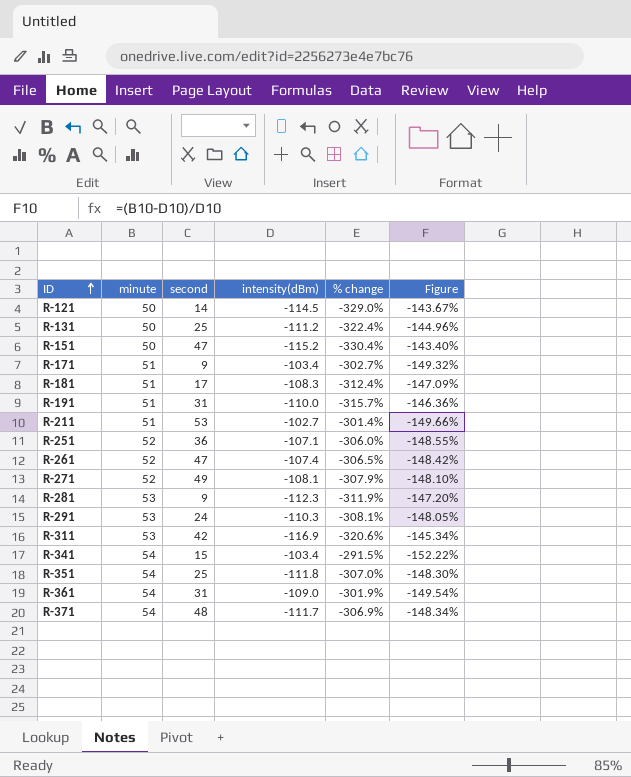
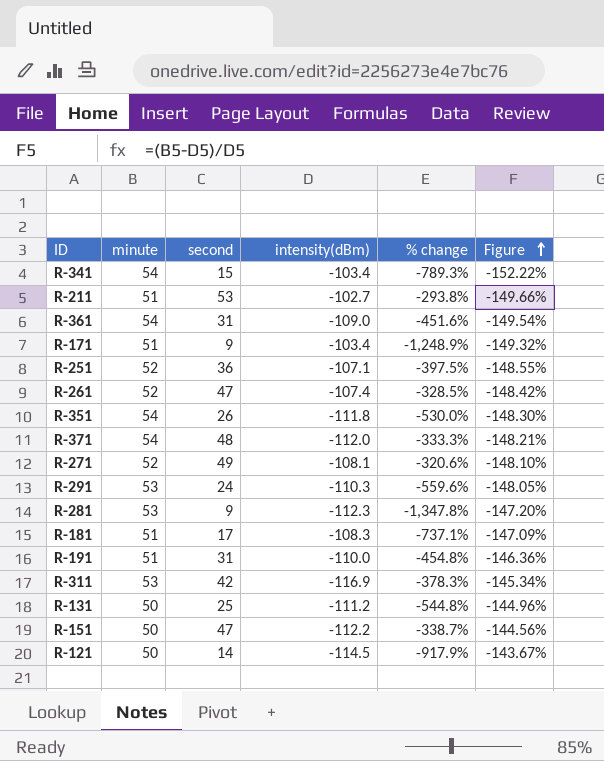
row order: ID ascending -> Figure ascending
column % change | formula: ([intensity(dBm)] - [minute]) / [minute] -> ([intensity(dBm)] - [second]) / [second]
R-351 | second: 25 -> 26
R-371 | intensity(dBm): -111.7 -> -112.0
R-371 | Figure: -148.34% -> -148.21%
R-151 | intensity(dBm): -115.2 -> -112.2
R-151 | Figure: -143.40% -> -144.56%

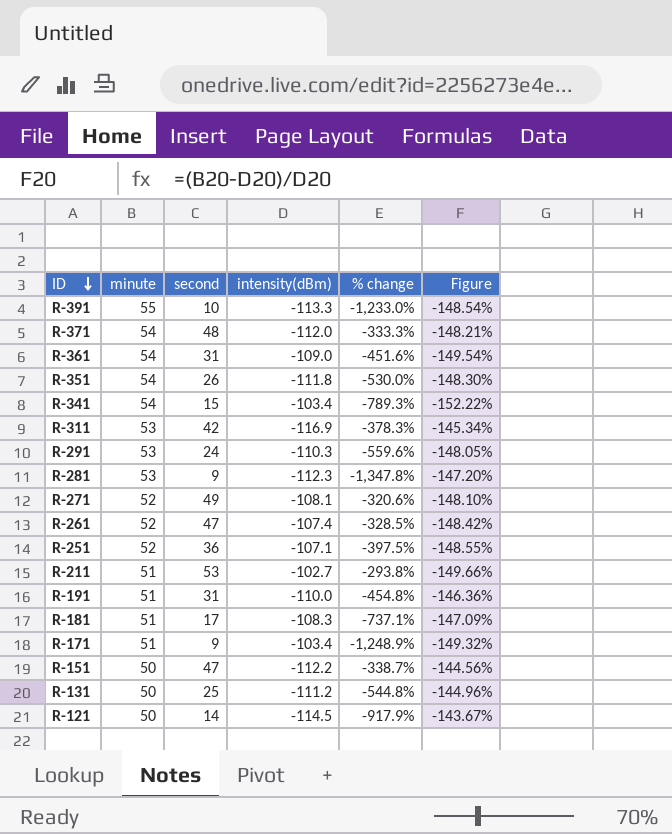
row order: Figure ascending -> ID descending
row R-391: none -> 55 | 10 | -113.3 | -1,233.0% | -148.54%

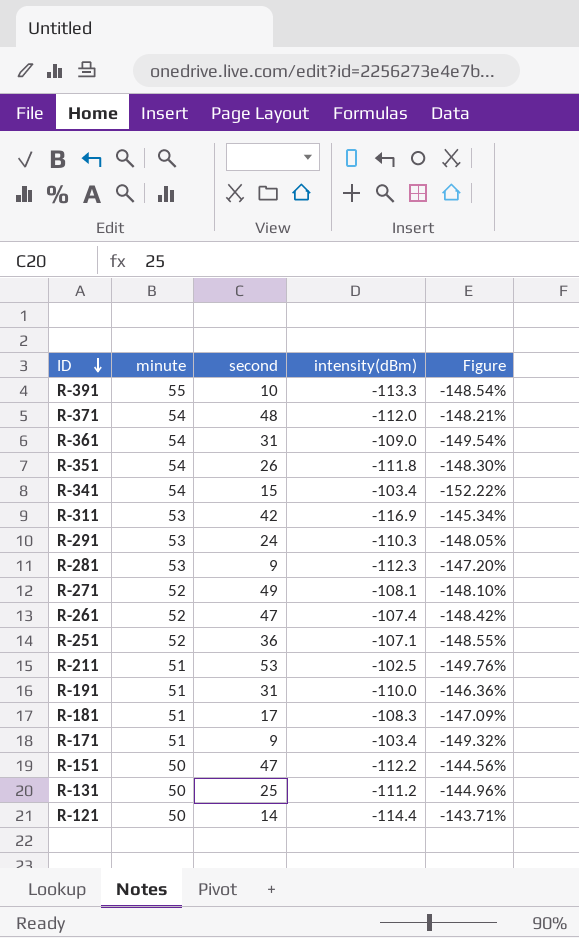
column % change | formula: ([intensity(dBm)] - [second]) / [second] -> none
R-211 | intensity(dBm): -102.7 -> -102.5
R-211 | Figure: -149.66% -> -149.76%
R-121 | intensity(dBm): -114.5 -> -114.4
R-121 | Figure: -143.67% -> -143.71%

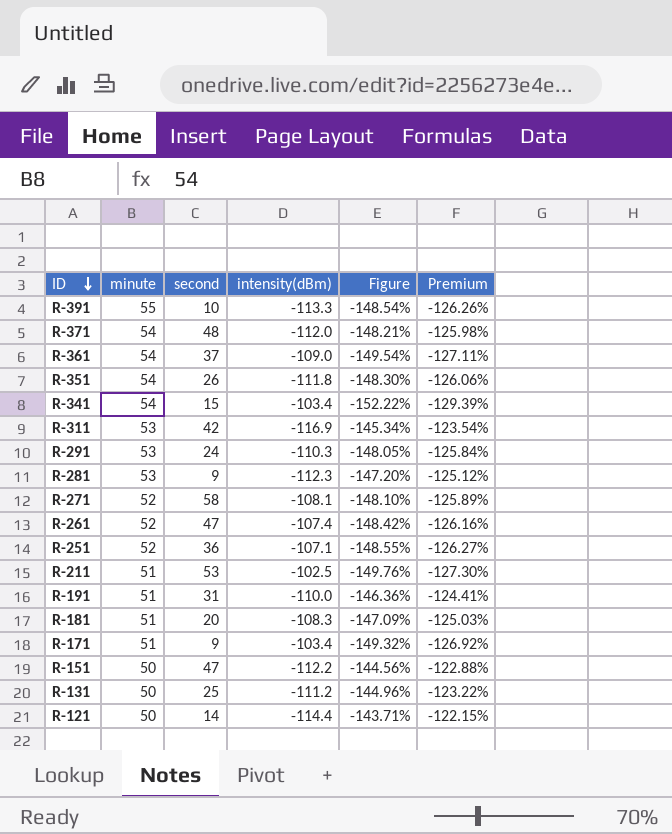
column Premium | formula: none -> [Figure] * 0.85
R-361 | second: 31 -> 37
R-271 | second: 49 -> 58
R-181 | second: 17 -> 20

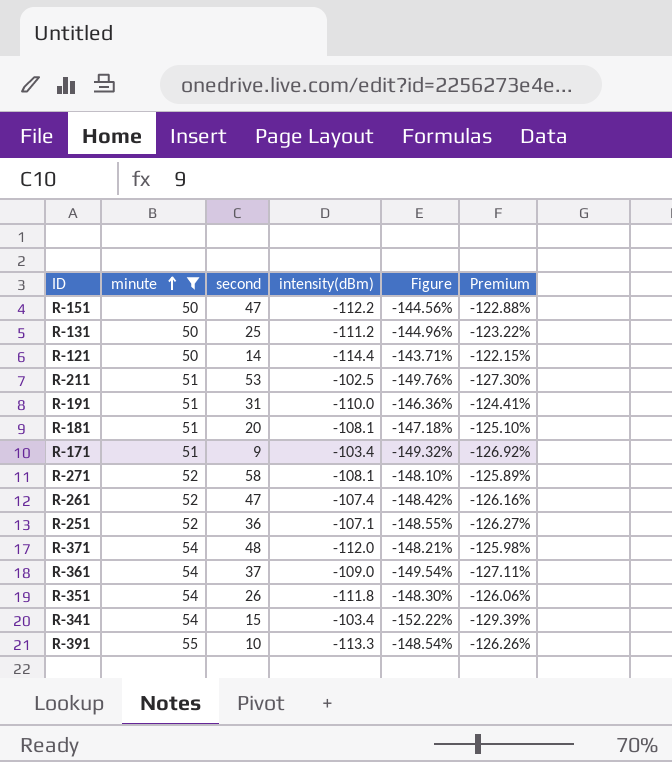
filter: none -> minute != 53
row order: ID descending -> minute ascending
R-181 | intensity(dBm): -108.3 -> -108.1
R-181 | Figure: -147.09% -> -147.18%
R-181 | Premium: -125.03% -> -125.10%

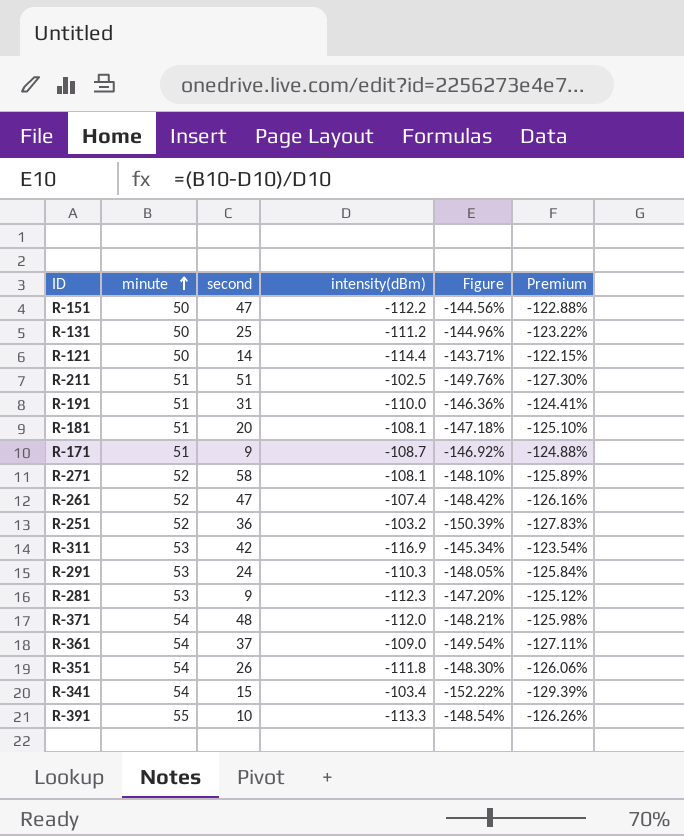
filter: minute != 53 -> none
R-211 | second: 53 -> 51
R-171 | intensity(dBm): -103.4 -> -108.7
R-171 | Figure: -149.32% -> -146.92%
R-171 | Premium: -126.92% -> -124.88%
R-251 | intensity(dBm): -107.1 -> -103.2
R-251 | Figure: -148.55% -> -150.39%
R-251 | Premium: -126.27% -> -127.83%

